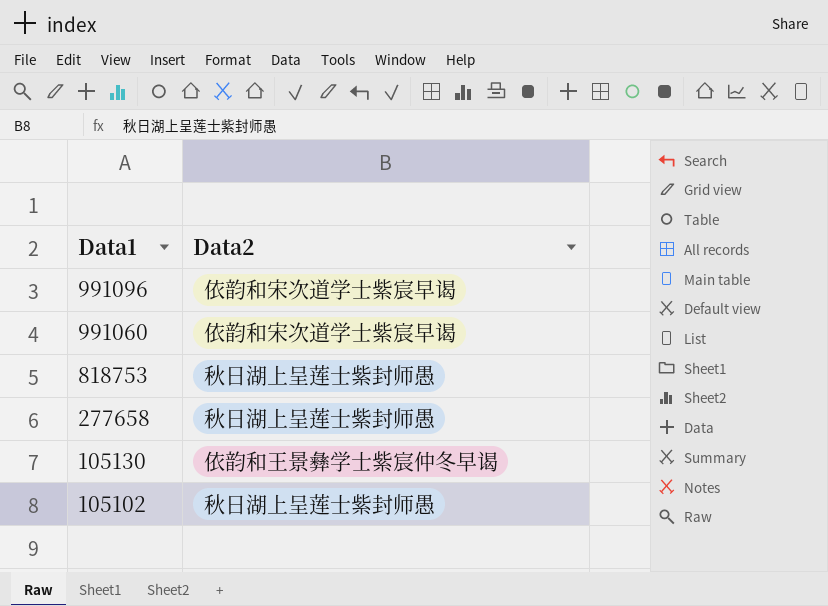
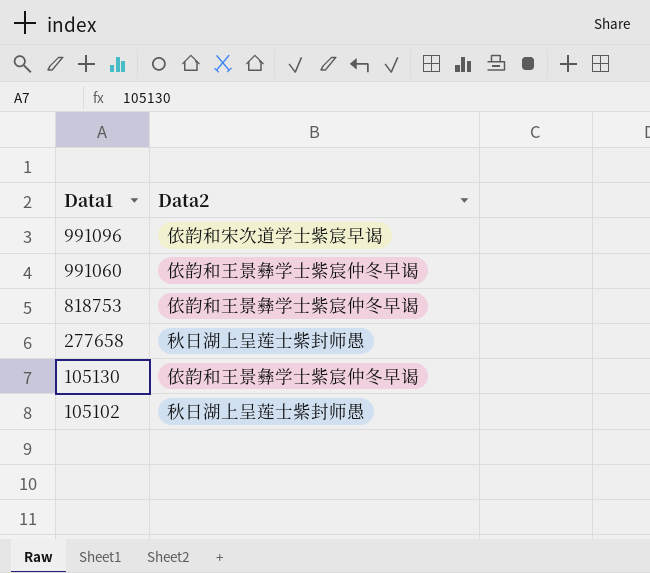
991060 | Data2: 依韵和宋次道学士紫宸早谒 -> 依韵和王景彝学士紫宸仲冬早谒
818753 | Data2: 秋日湖上呈莲士紫封师愚 -> 依韵和王景彝学士紫宸仲冬早谒

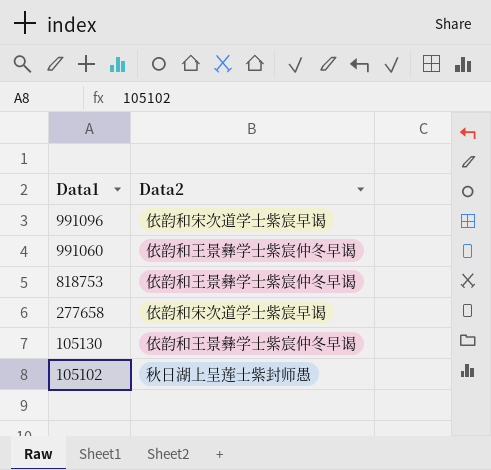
277658 | Data2: 秋日湖上呈莲士紫封师愚 -> 依韵和宋次道学士紫宸早谒

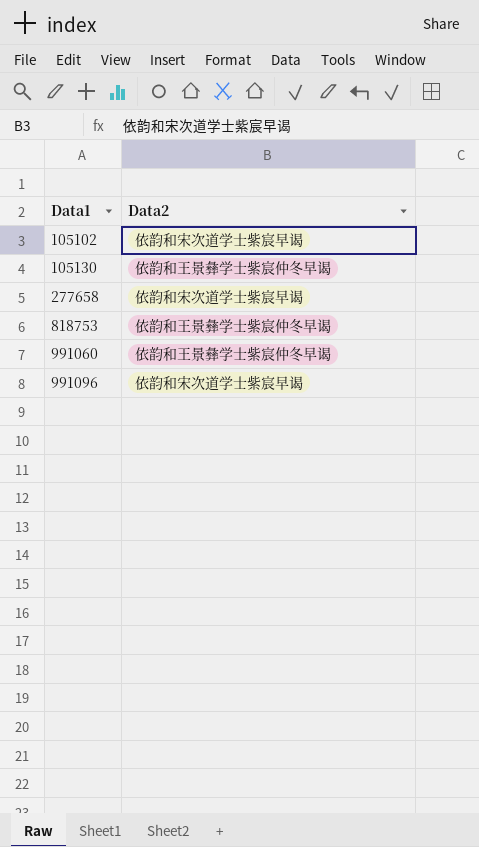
row order: Data1 descending -> Data1 ascending
105102 | Data2: 秋日湖上呈莲士紫封师愚 -> 依韵和宋次道学士紫宸早谒

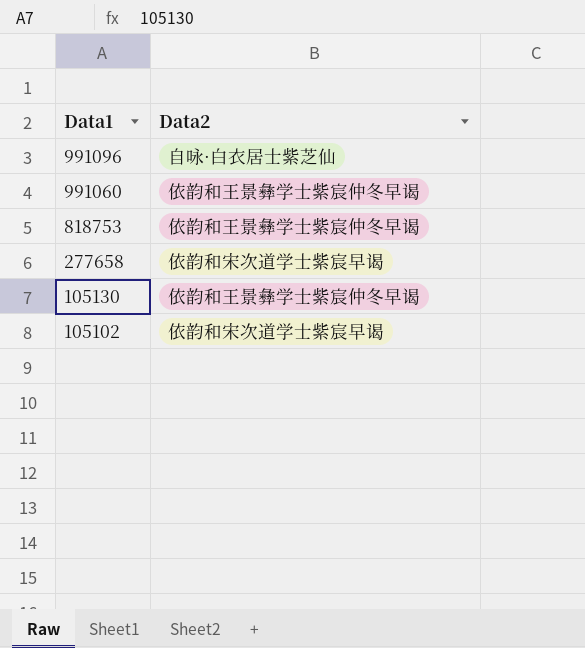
row order: Data1 ascending -> Data1 descending
991096 | Data2: 依韵和宋次道学士紫宸早谒 -> 自咏·白衣居士紫芝仙

